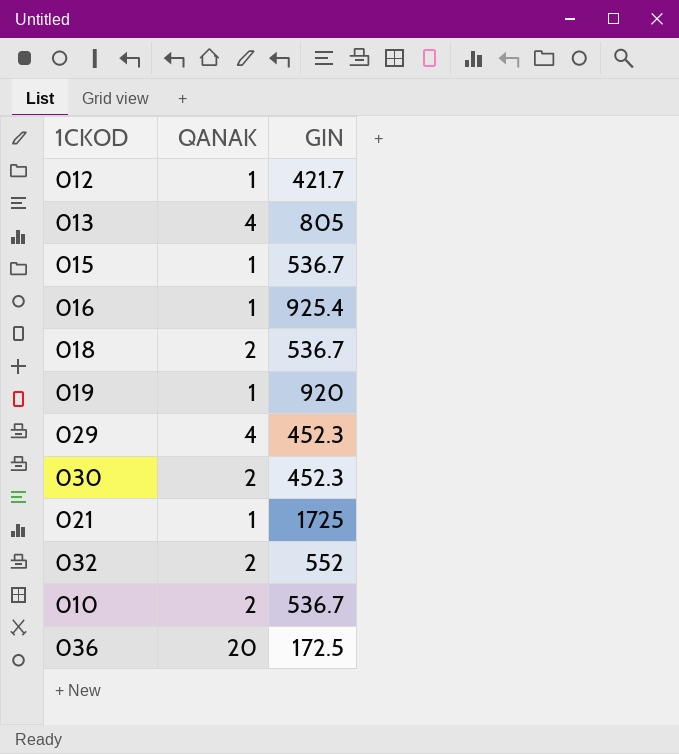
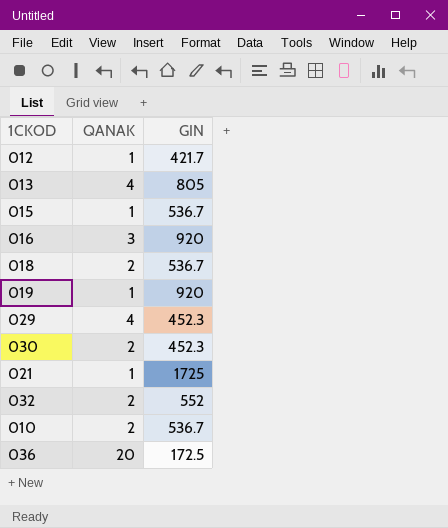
016 | QANAK: 1 -> 3
016 | GIN: 925.4 -> 920

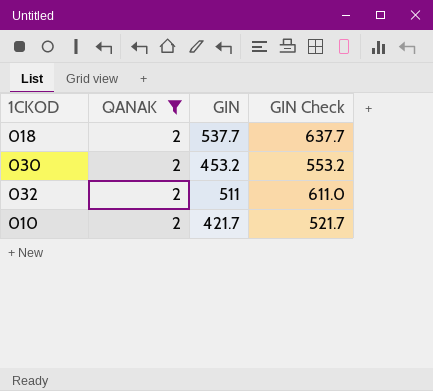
filter: none -> QANAK = 2
column GIN Check | formula: none -> [GIN] + 100
018 | GIN: 536.7 -> 537.7
030 | GIN: 452.3 -> 453.2
032 | GIN: 552 -> 511
010 | GIN: 536.7 -> 421.7

